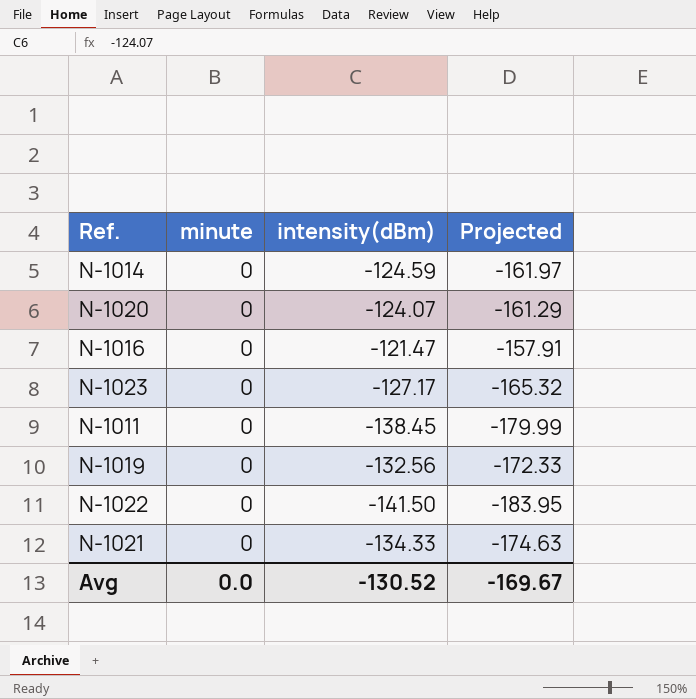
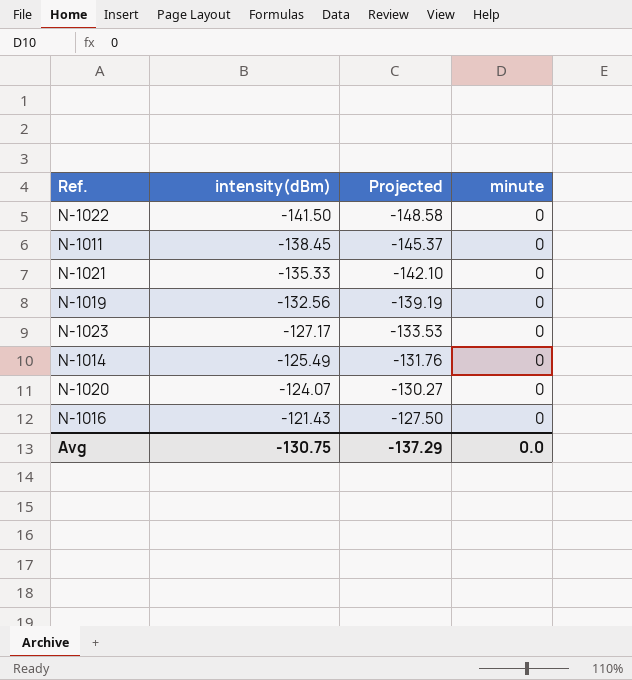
row order: none -> intensity(dBm) ascending
column Projected | formula: [intensity(dBm)] * 1.3 -> [intensity(dBm)] * 1.05
column minute | position: 2 -> 4
N-1021 | intensity(dBm): -134.33 -> -135.33
N-1014 | intensity(dBm): -124.59 -> -125.49
N-1016 | intensity(dBm): -121.47 -> -121.43
Avg | intensity(dBm): -130.52 -> -130.75
Avg | Projected: -169.67 -> -137.29

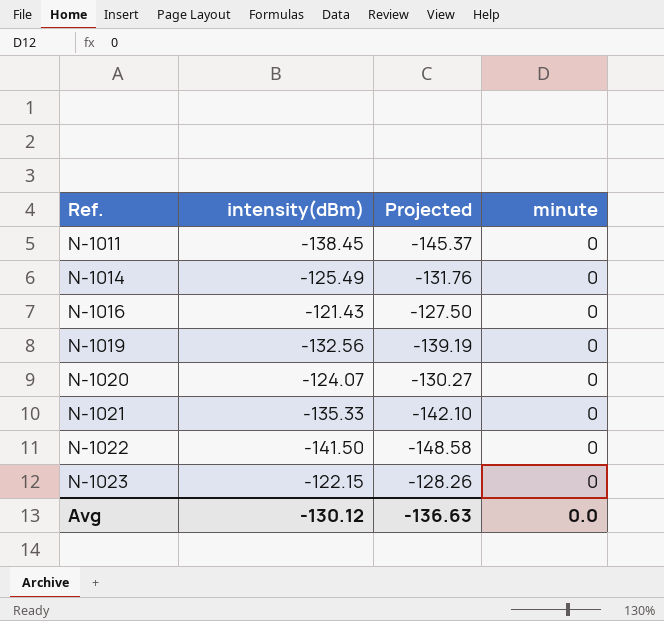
row order: intensity(dBm) ascending -> Ref. ascending
N-1023 | intensity(dBm): -127.17 -> -122.15
N-1023 | Projected: -133.53 -> -128.26
Avg | intensity(dBm): -130.75 -> -130.12
Avg | Projected: -137.29 -> -136.63

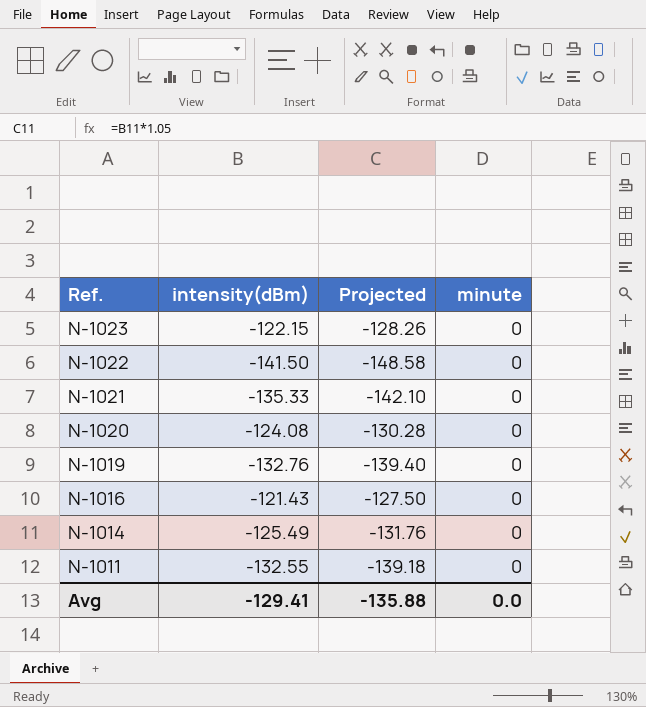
row order: Ref. ascending -> Ref. descending
N-1020 | intensity(dBm): -124.07 -> -124.08
N-1020 | Projected: -130.27 -> -130.28
N-1019 | intensity(dBm): -132.56 -> -132.76
N-1019 | Projected: -139.19 -> -139.40
N-1011 | intensity(dBm): -138.45 -> -132.55
N-1011 | Projected: -145.37 -> -139.18
Avg | intensity(dBm): -130.12 -> -129.41
Avg | Projected: -136.63 -> -135.88

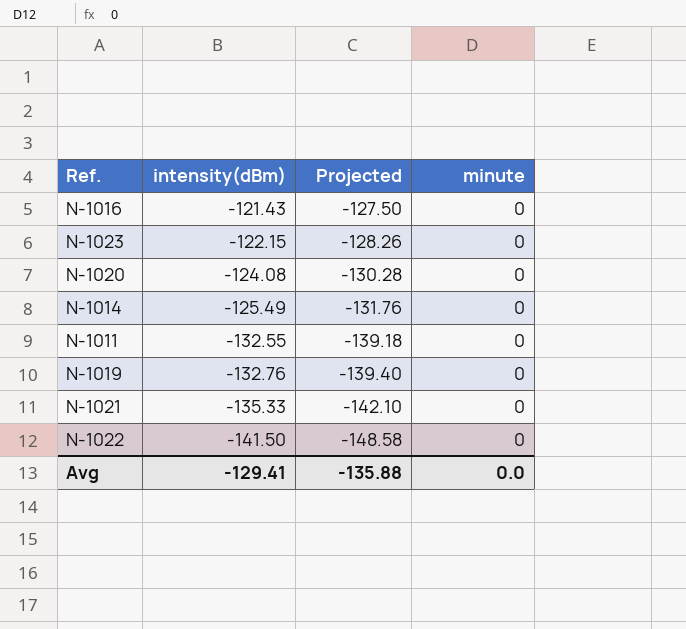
row order: Ref. descending -> intensity(dBm) descending

